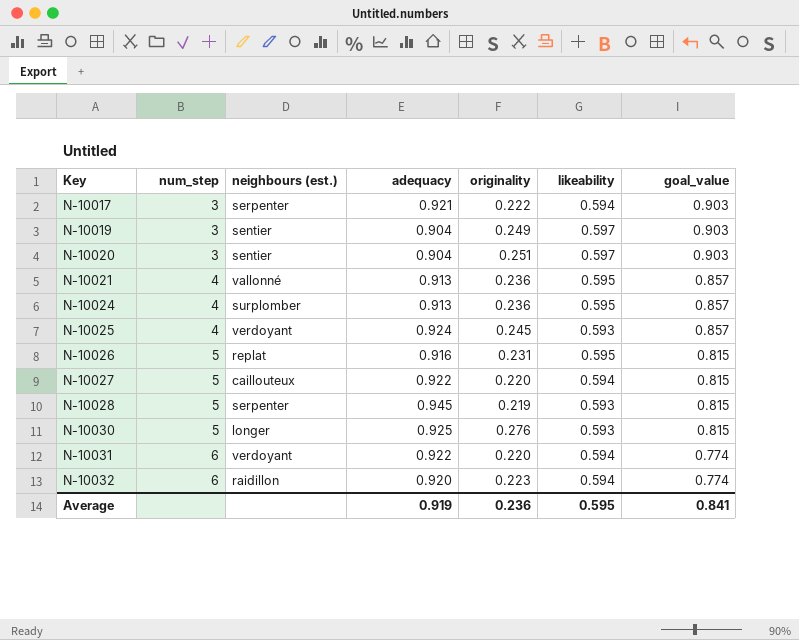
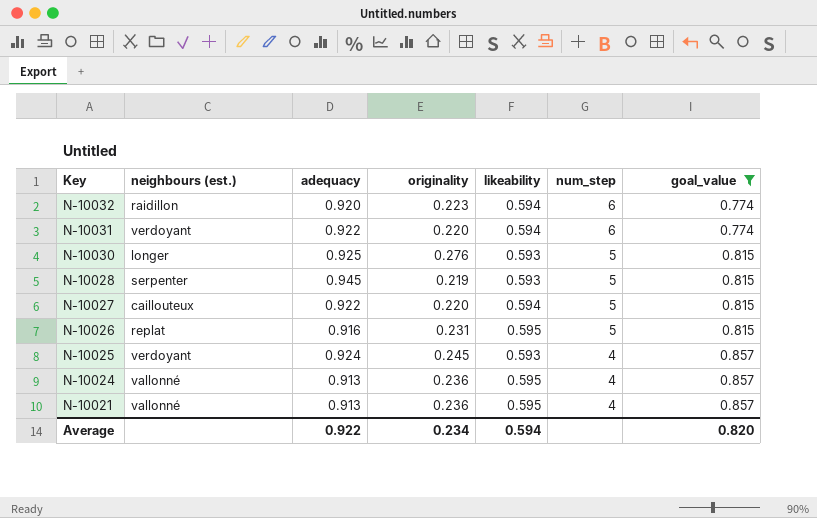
filter: none -> goal_value != 0.903
row order: Key ascending -> Key descending
column num_step | position: 2 -> 6
N-10024 | neighbours (est.): surplomber -> vallonné
Average | adequacy: 0.919 -> 0.922
Average | originality: 0.236 -> 0.234
Average | likeability: 0.595 -> 0.594
Average | goal_value: 0.841 -> 0.820

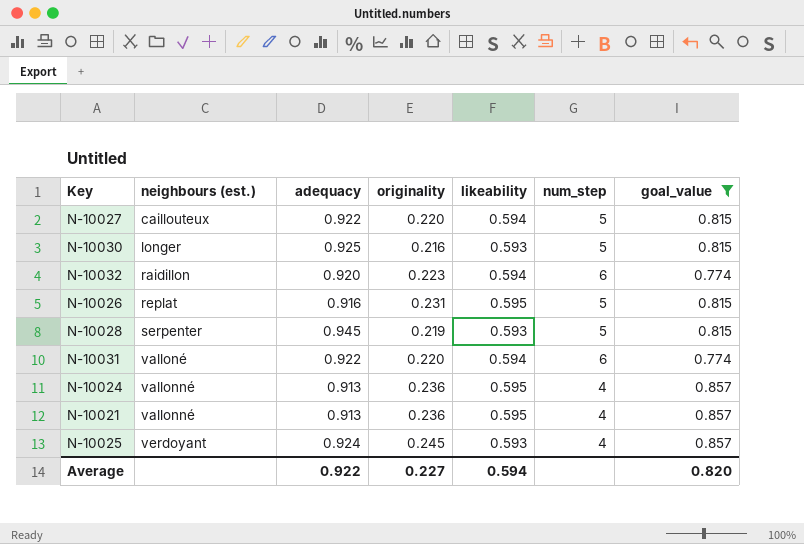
row order: Key descending -> neighbours (est.) ascending
N-10030 | originality: 0.276 -> 0.216
N-10031 | neighbours (est.): verdoyant -> valloné
Average | originality: 0.234 -> 0.227

